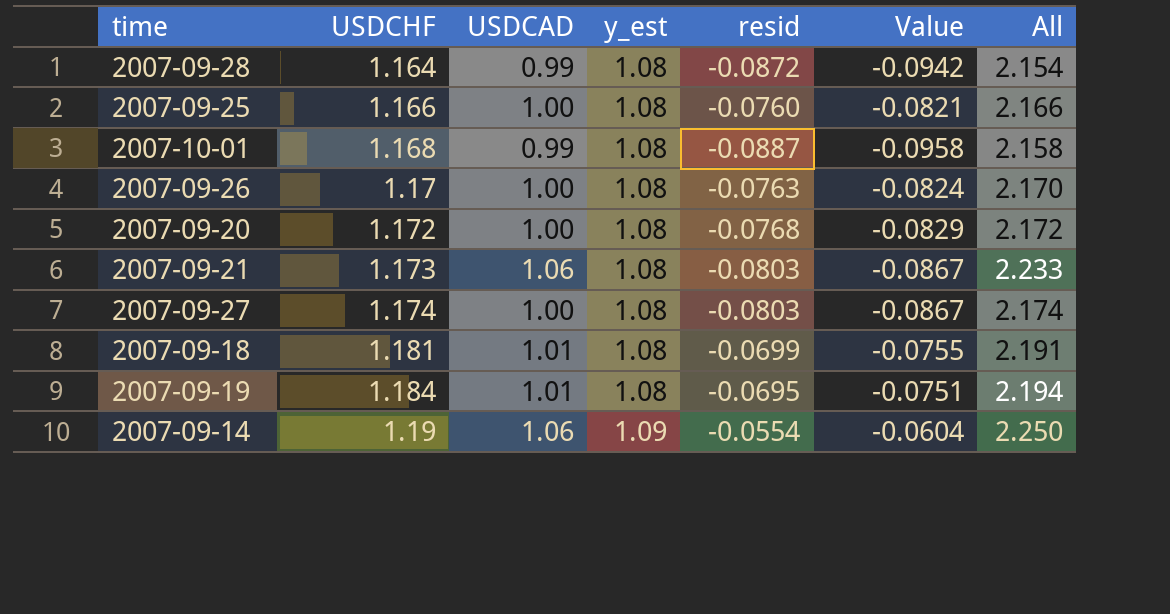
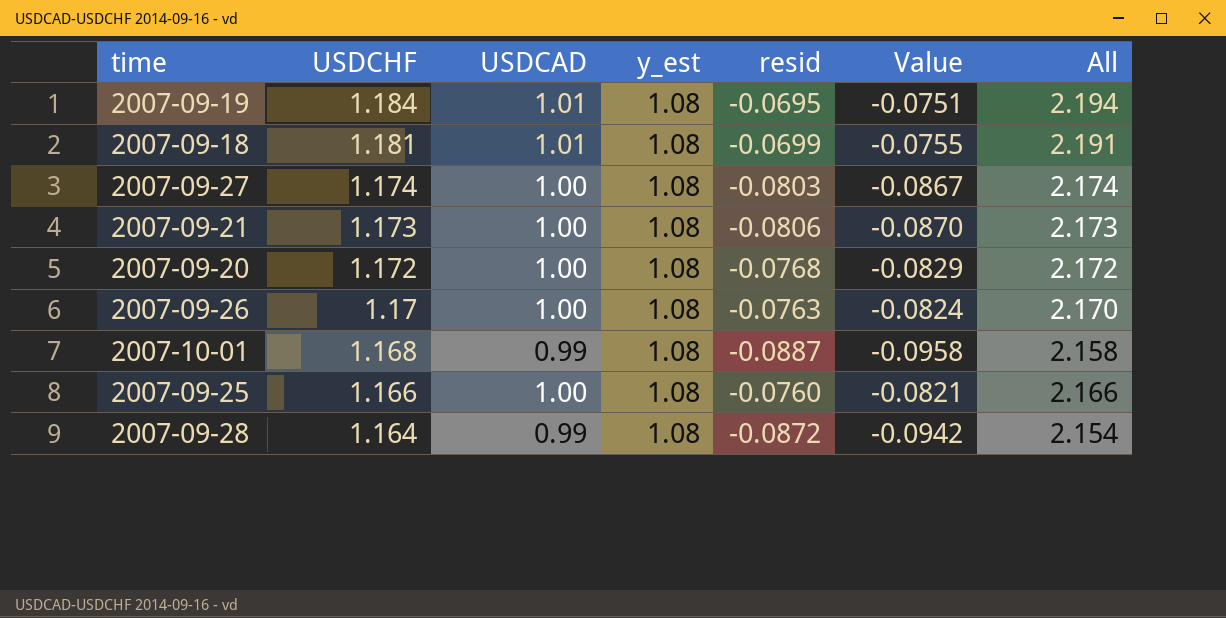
row order: USDCHF ascending -> USDCHF descending
row 2007-09-14: 1.19 | 1.06 | 1.09 | -0.0554 | -0.0604 | 2.250 -> none
2007-09-21 | USDCAD: 1.06 -> 1.00
2007-09-21 | resid: -0.0803 -> -0.0806
2007-09-21 | Value: -0.0867 -> -0.0870
2007-09-21 | All: 2.233 -> 2.173

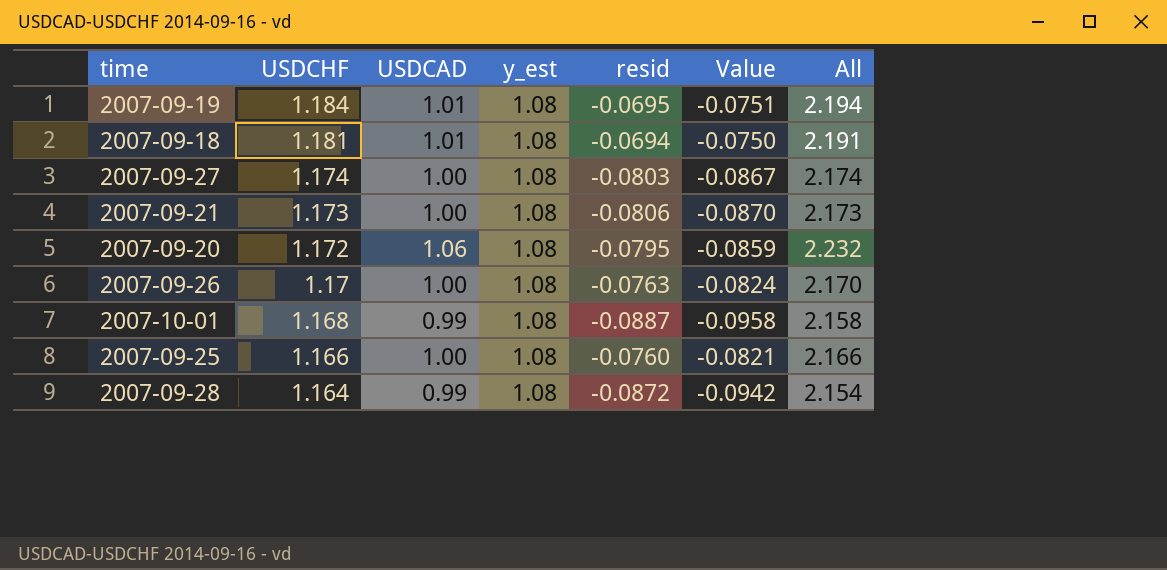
2007-09-18 | resid: -0.0699 -> -0.0694
2007-09-18 | Value: -0.0755 -> -0.0750
2007-09-20 | USDCAD: 1.00 -> 1.06
2007-09-20 | resid: -0.0768 -> -0.0795
2007-09-20 | Value: -0.0829 -> -0.0859
2007-09-20 | All: 2.172 -> 2.232

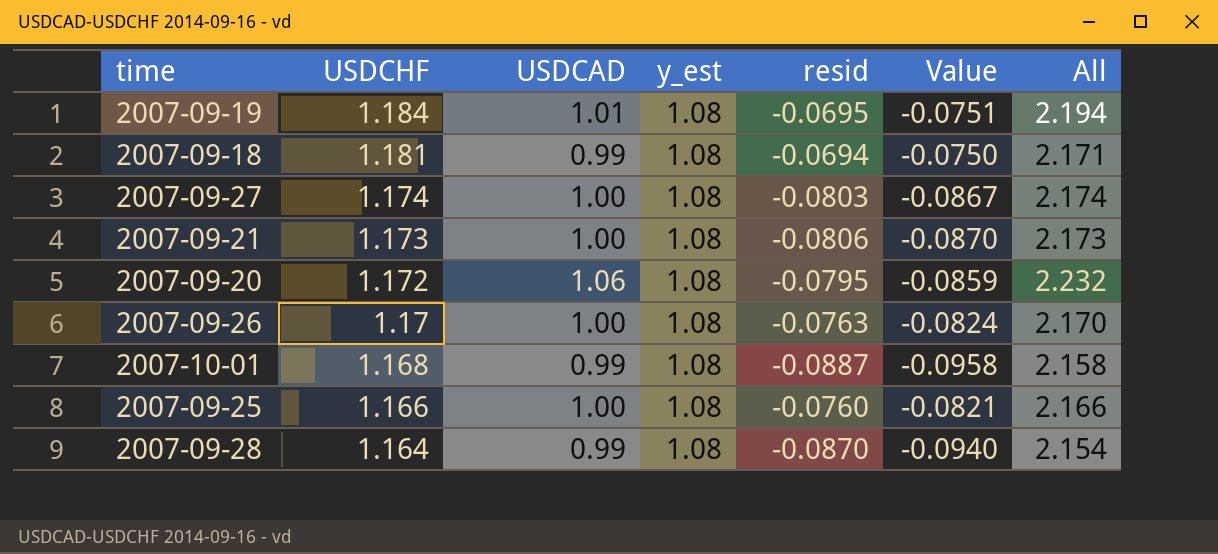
2007-09-18 | USDCAD: 1.01 -> 0.99
2007-09-18 | All: 2.191 -> 2.171
2007-09-28 | resid: -0.0872 -> -0.0870
2007-09-28 | Value: -0.0942 -> -0.0940

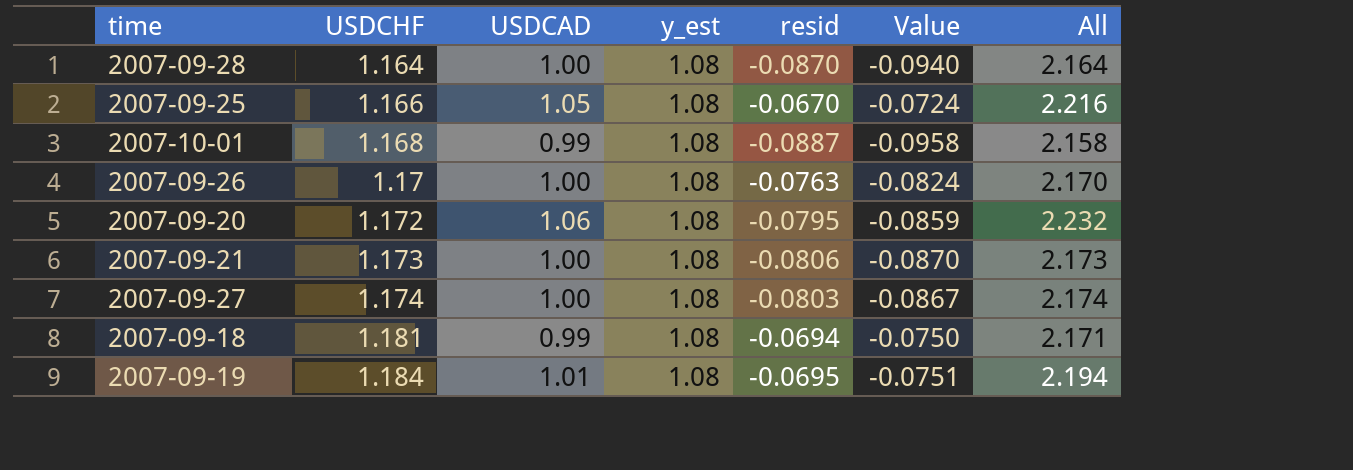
row order: USDCHF descending -> USDCHF ascending
2007-09-28 | USDCAD: 0.99 -> 1.00
2007-09-28 | All: 2.154 -> 2.164
2007-09-25 | USDCAD: 1.00 -> 1.05
2007-09-25 | resid: -0.0760 -> -0.0670
2007-09-25 | Value: -0.0821 -> -0.0724
2007-09-25 | All: 2.166 -> 2.216

